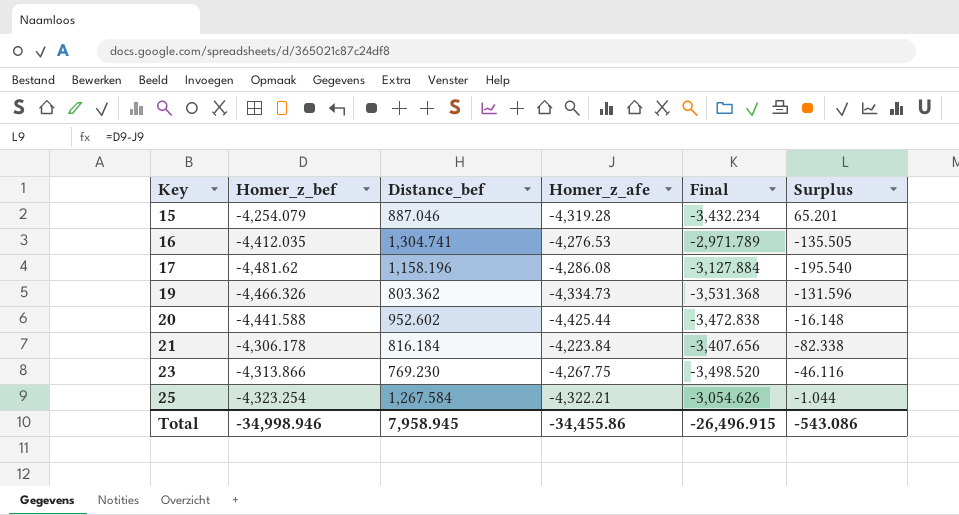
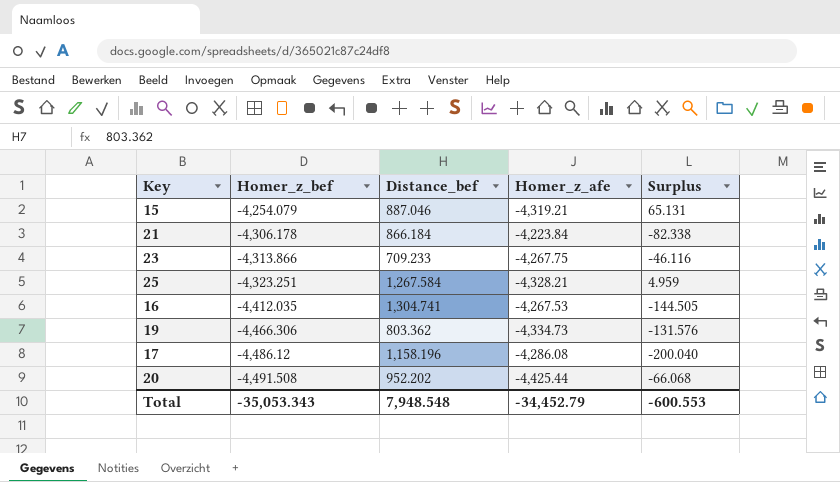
row order: Key ascending -> Homer_z_bef descending
column Final | formula: [Distance_bef] + [Homer_z_afe] -> none
15 | Homer_z_afe: -4,319.28 -> -4,319.21
15 | Surplus: 65.201 -> 65.131
21 | Distance_bef: 816.184 -> 866.184
23 | Distance_bef: 769.230 -> 709.233
25 | Homer_z_bef: -4,323.254 -> -4,323.251
25 | Homer_z_afe: -4,322.21 -> -4,328.21
25 | Surplus: -1.044 -> 4.959
16 | Homer_z_afe: -4,276.53 -> -4,267.53
16 | Surplus: -135.505 -> -144.505
19 | Homer_z_bef: -4,466.326 -> -4,466.306
19 | Surplus: -131.596 -> -131.576
17 | Homer_z_bef: -4,481.62 -> -4,486.12
17 | Surplus: -195.540 -> -200.040
20 | Homer_z_bef: -4,441.588 -> -4,491.508
20 | Distance_bef: 952.602 -> 952.202
20 | Surplus: -16.148 -> -66.068
Total | Homer_z_bef: -34,998.946 -> -35,053.343
Total | Distance_bef: 7,958.945 -> 7,948.548
Total | Homer_z_afe: -34,455.86 -> -34,452.79
Total | Surplus: -543.086 -> -600.553

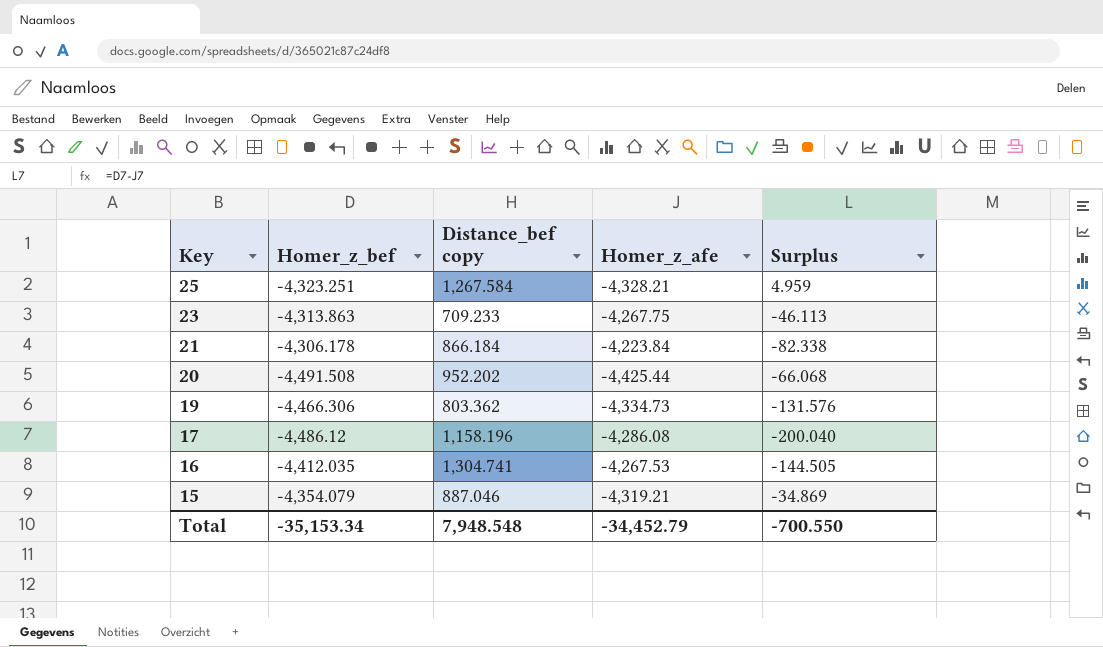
row order: Homer_z_bef descending -> Key descending
column name: Distance_bef -> Distance_bef copy
23 | Homer_z_bef: -4,313.866 -> -4,313.863
23 | Surplus: -46.116 -> -46.113
15 | Homer_z_bef: -4,254.079 -> -4,354.079
15 | Surplus: 65.131 -> -34.869
Total | Homer_z_bef: -35,053.343 -> -35,153.34
Total | Surplus: -600.553 -> -700.550

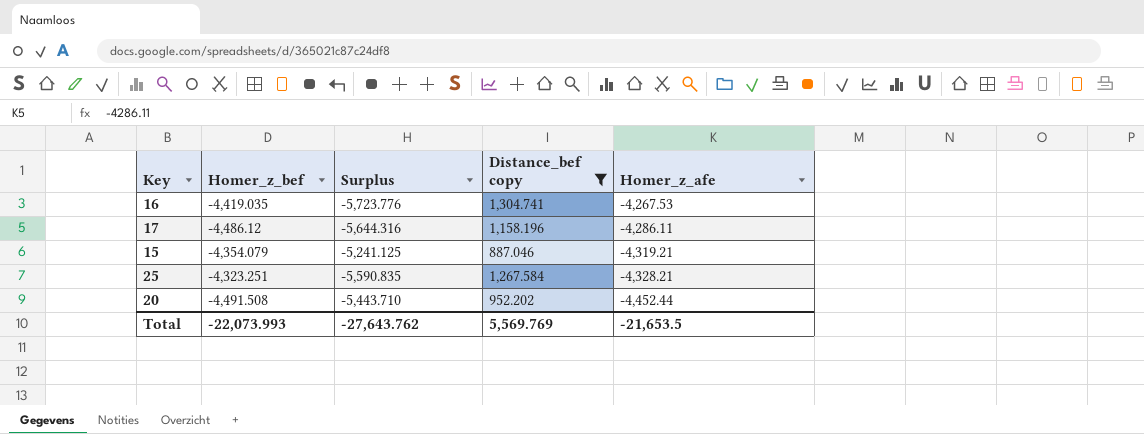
filter: none -> Distance_bef copy >= 887.046
row order: Key descending -> Homer_z_afe descending
column Surplus | formula: [Homer_z_bef] - [Homer_z_afe] -> [Homer_z_bef] - [Distance_bef copy]
column Surplus | position: 5 -> 3
16 | Homer_z_bef: -4,412.035 -> -4,419.035
17 | Homer_z_afe: -4,286.08 -> -4,286.11
20 | Homer_z_afe: -4,425.44 -> -4,452.44
Total | Homer_z_bef: -35,153.34 -> -22,073.993
Total | Surplus: -700.550 -> -27,643.762
Total | Distance_bef copy: 7,948.548 -> 5,569.769
Total | Homer_z_afe: -34,452.79 -> -21,653.5

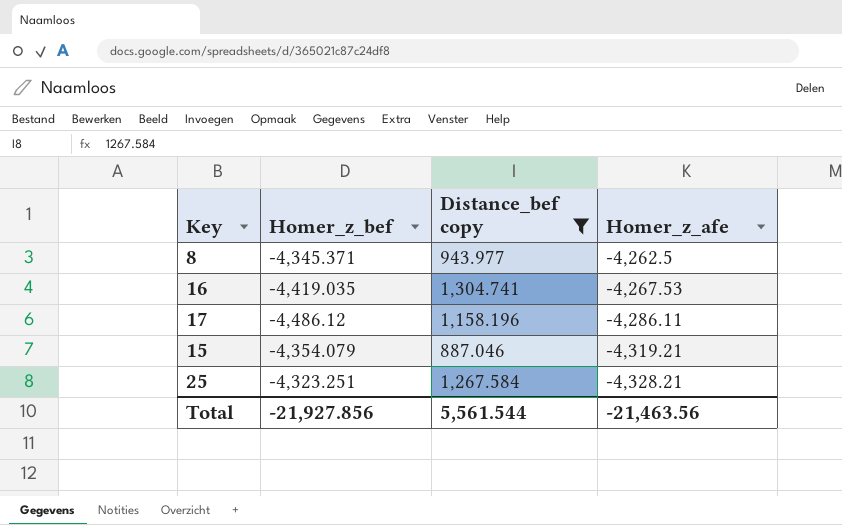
column Surplus | formula: [Homer_z_bef] - [Distance_bef copy] -> none
row 20: -4,491.508 | -5,443.710 | 952.202 | -4,452.44 -> none
row 8: none -> -4,345.371 | 943.977 | -4,262.5
Total | Homer_z_bef: -22,073.993 -> -21,927.856
Total | Distance_bef copy: 5,569.769 -> 5,561.544
Total | Homer_z_afe: -21,653.5 -> -21,463.56

